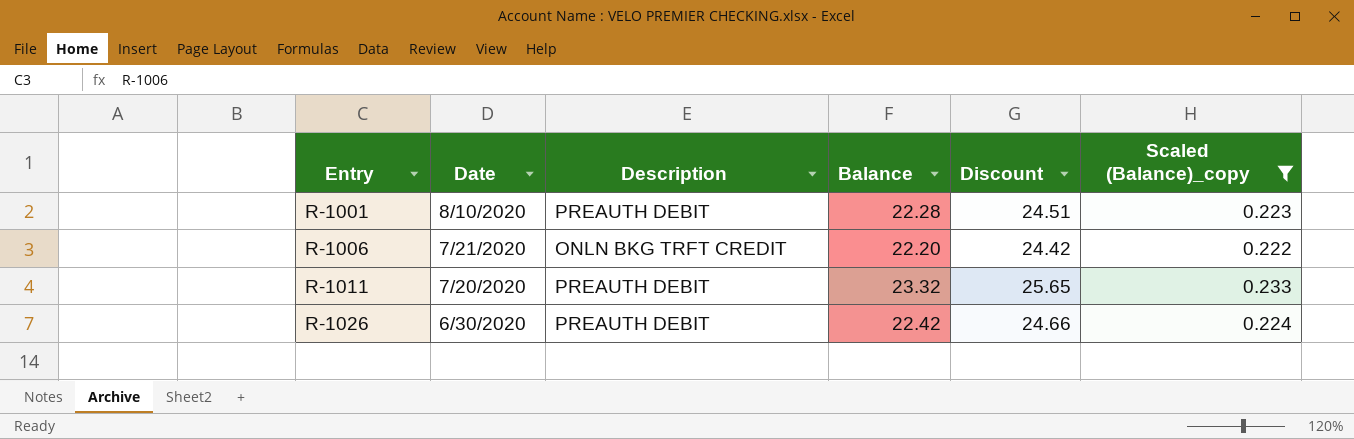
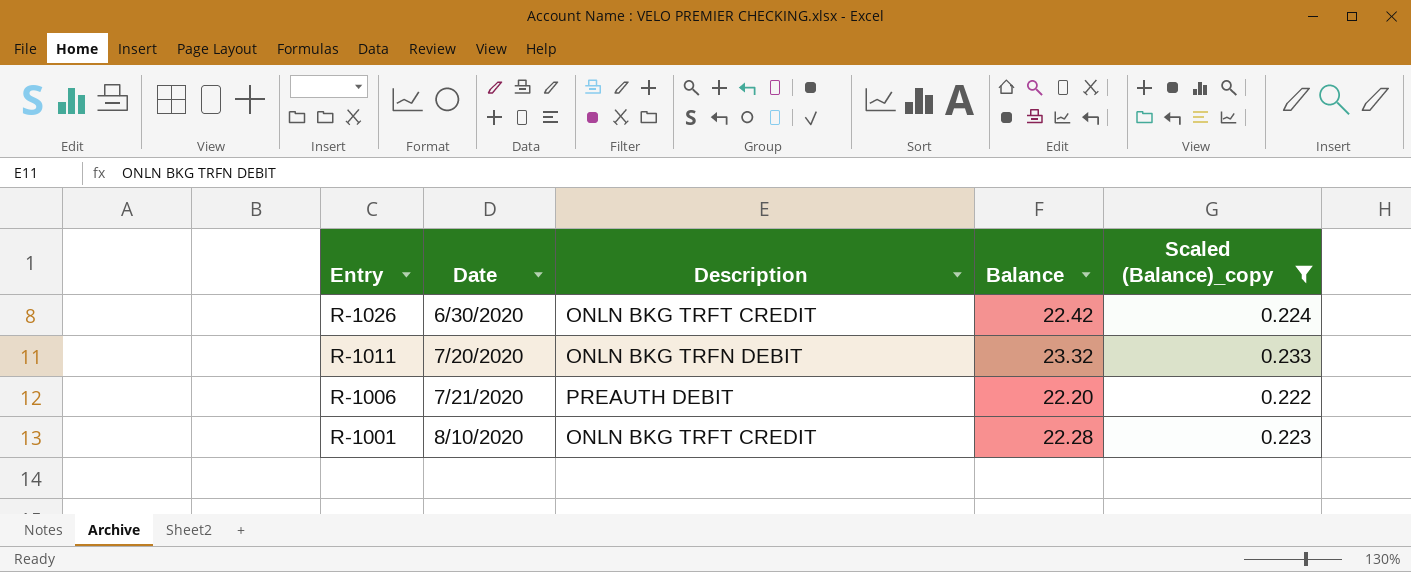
row order: Entry ascending -> Entry descending
column Discount | formula: [Balance] * 1.1 -> none
R-1026 | Description: PREAUTH DEBIT -> ONLN BKG TRFT CREDIT
R-1011 | Description: PREAUTH DEBIT -> ONLN BKG TRFN DEBIT
R-1006 | Description: ONLN BKG TRFT CREDIT -> PREAUTH DEBIT
R-1001 | Description: PREAUTH DEBIT -> ONLN BKG TRFT CREDIT

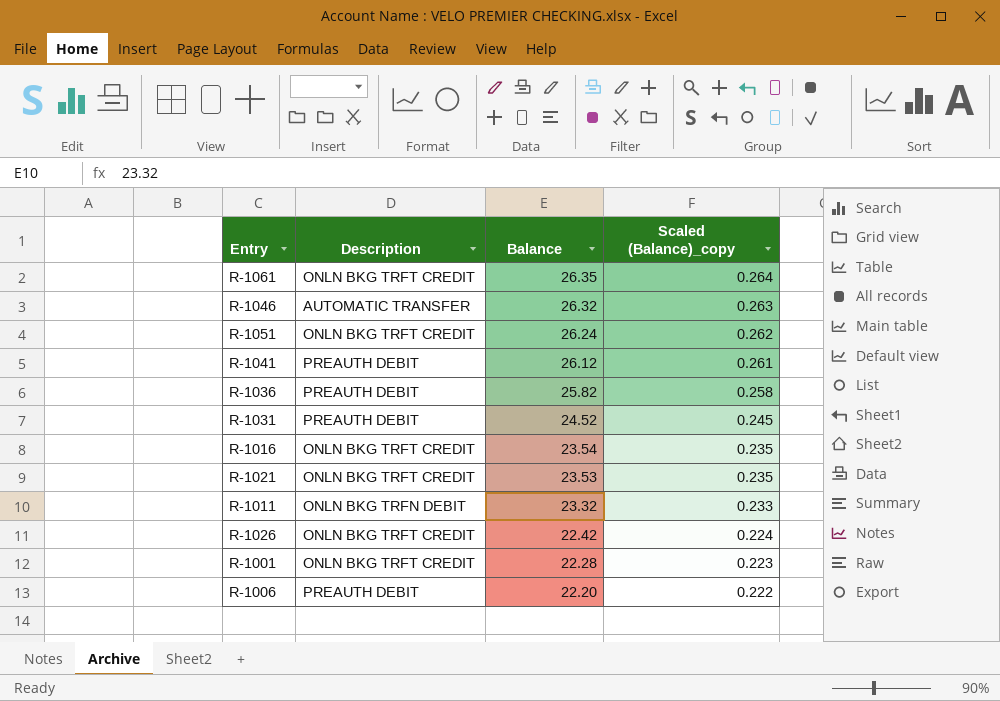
filter: Scaled (Balance)_copy <= 0.233 -> none
row order: Entry descending -> Balance descending
column Date | position: 2 -> none

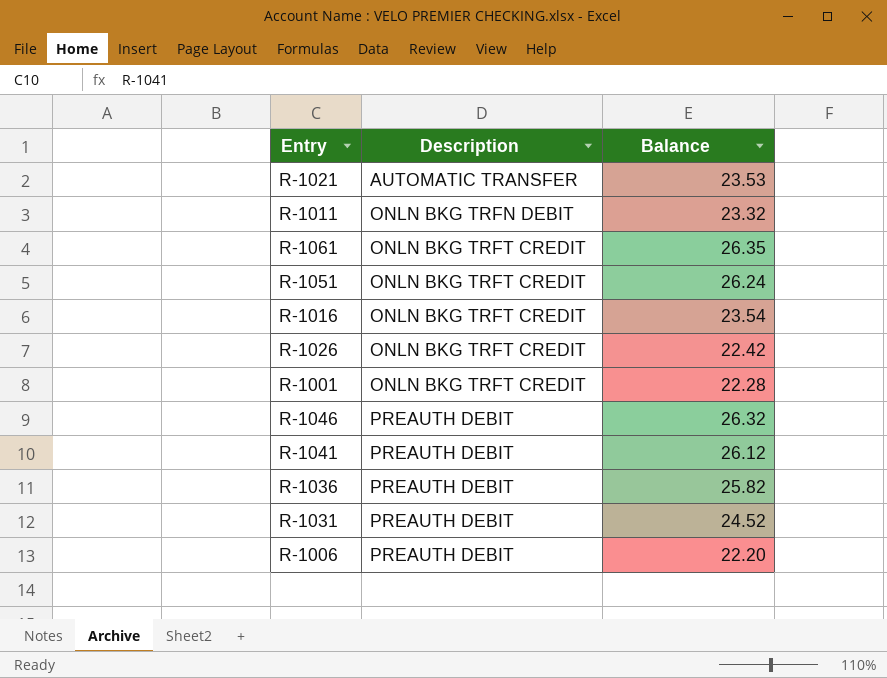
row order: Balance descending -> Description ascending
column Scaled (Balance)_copy | formula: [Balance] * 0.01 -> none
R-1021 | Description: ONLN BKG TRFT CREDIT -> AUTOMATIC TRANSFER
R-1046 | Description: AUTOMATIC TRANSFER -> PREAUTH DEBIT

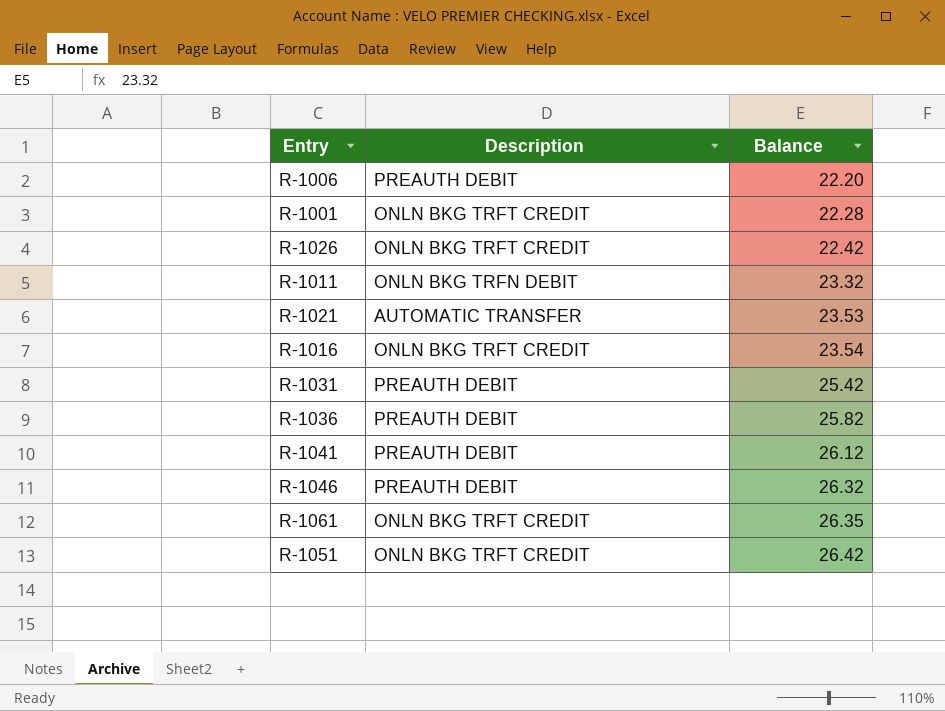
row order: Description ascending -> Balance ascending
R-1031 | Balance: 24.52 -> 25.42
R-1051 | Balance: 26.24 -> 26.42

